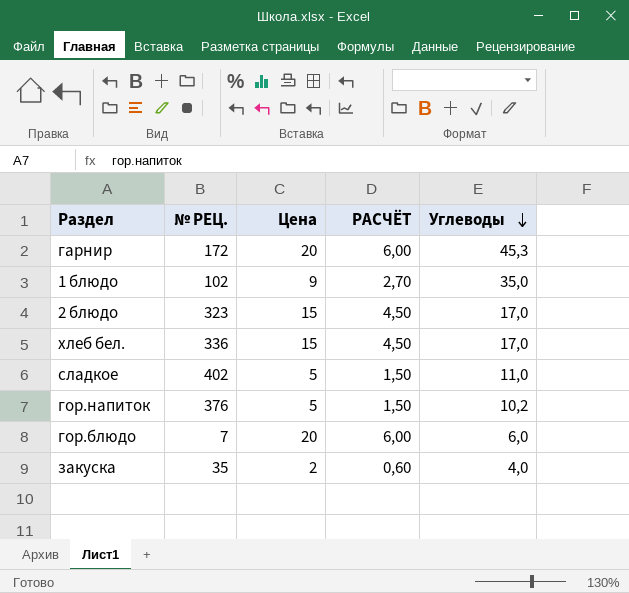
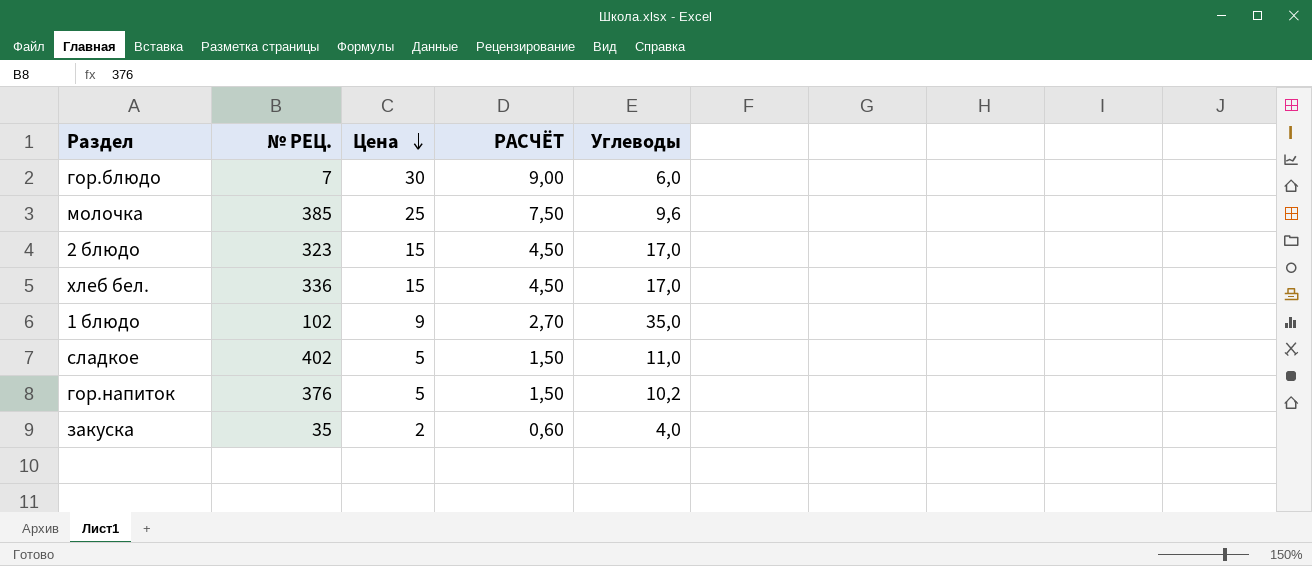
row order: Углеводы descending -> Цена descending
row гарнир: 172 | 20 | 6,00 | 45,3 -> none
гор.блюдо | Цена: 20 -> 30
гор.блюдо | РАСЧЁТ: 6,00 -> 9,00
row молочка: none -> 385 | 25 | 7,50 | 9,6

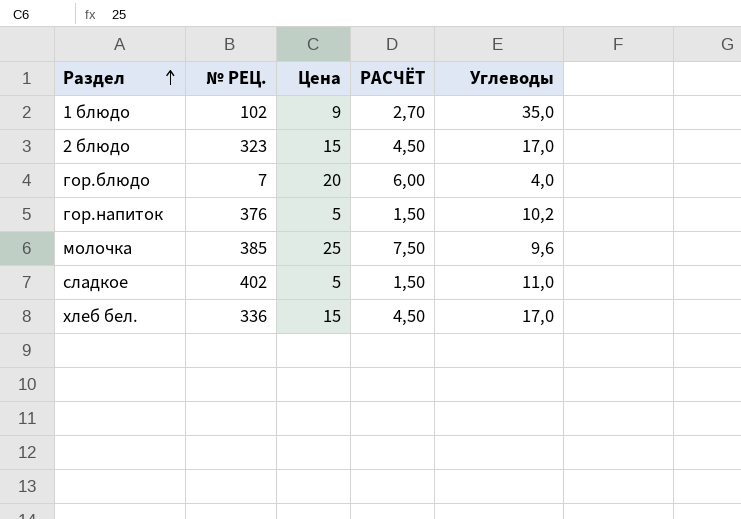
row order: Цена descending -> Раздел ascending
row закуска: 35 | 2 | 0,60 | 4,0 -> none
гор.блюдо | Цена: 30 -> 20
гор.блюдо | РАСЧЁТ: 9,00 -> 6,00
гор.блюдо | Углеводы: 6,0 -> 4,0

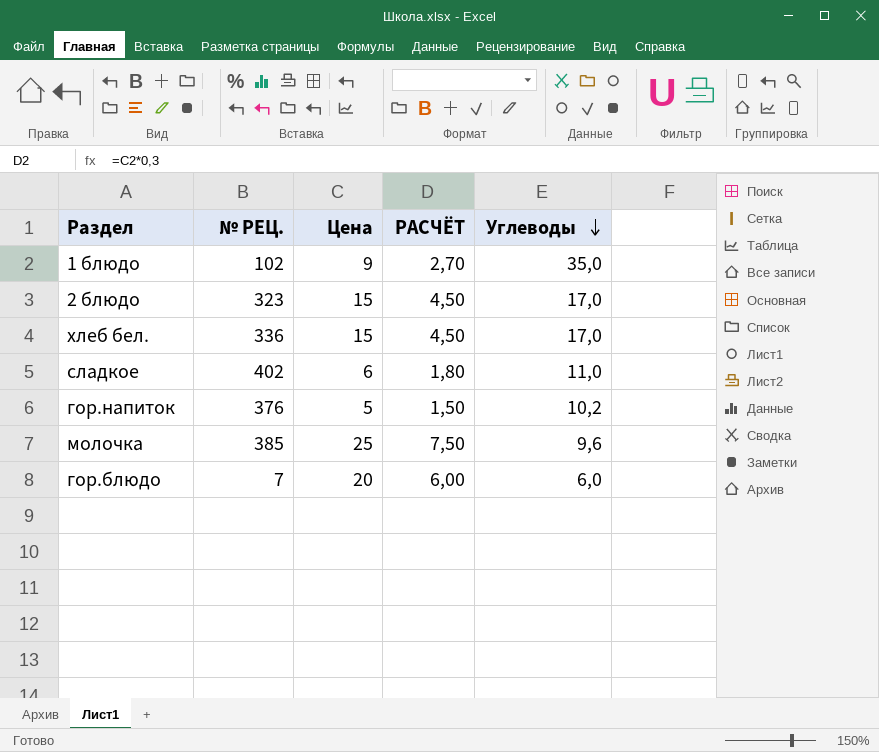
row order: Раздел ascending -> Углеводы descending
сладкое | Цена: 5 -> 6
сладкое | РАСЧЁТ: 1,50 -> 1,80
гор.блюдо | Углеводы: 4,0 -> 6,0

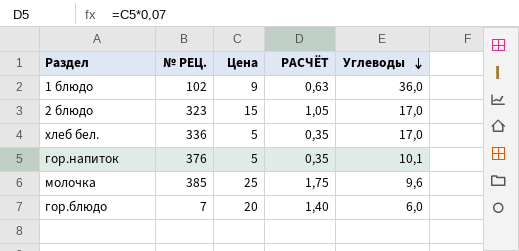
column РАСЧЁТ | formula: [Цена] * 0,3 -> [Цена] * 0,07
row сладкое: 402 | 6 | 1,80 | 11,0 -> none
1 блюдо | Углеводы: 35,0 -> 36,0
хлеб бел. | Цена: 15 -> 5
гор.напиток | Углеводы: 10,2 -> 10,1

